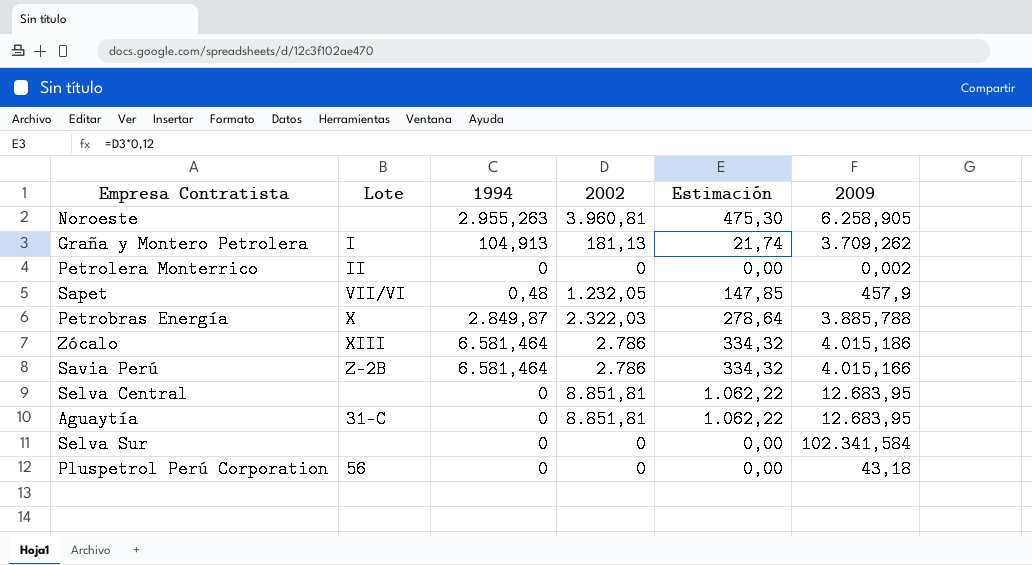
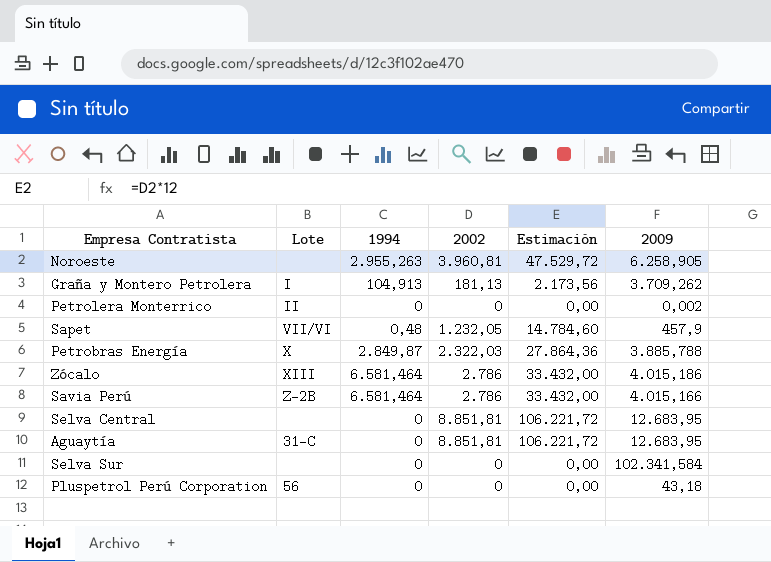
column Estimación | formula: [2002] * 0,12 -> [2002] * 12

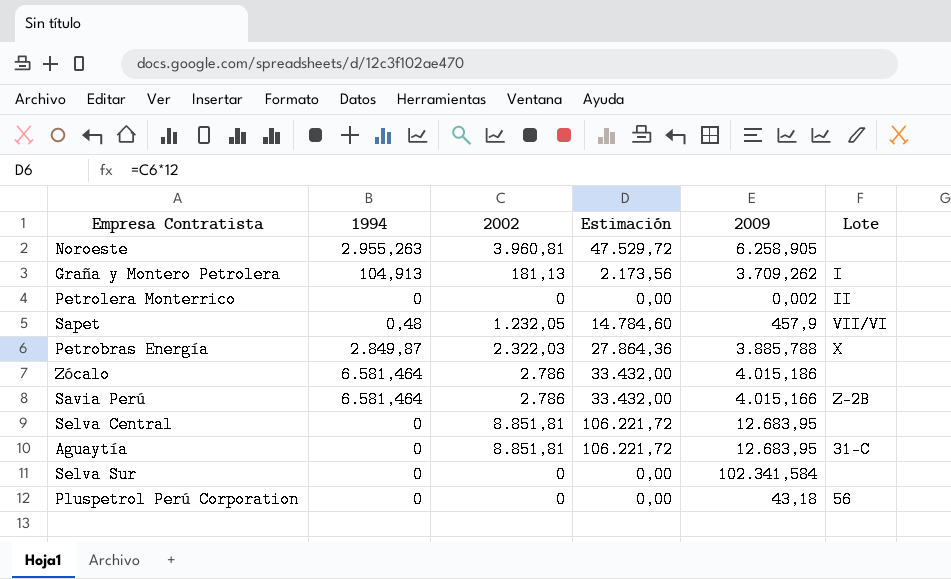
column Lote | position: 2 -> 6
Zócalo | Lote: XIII -> none

